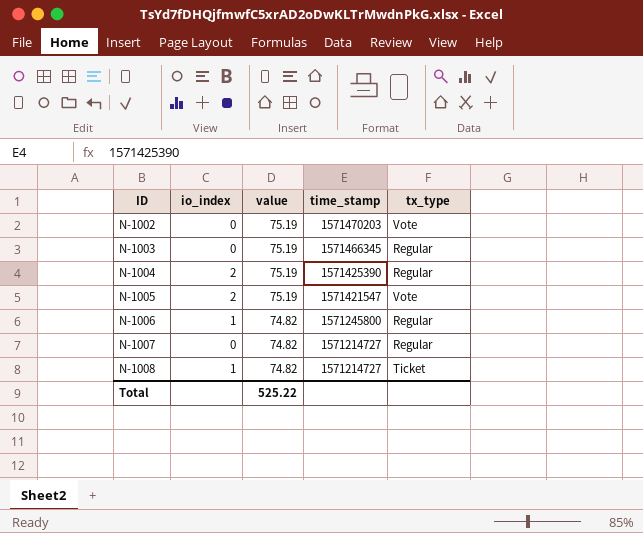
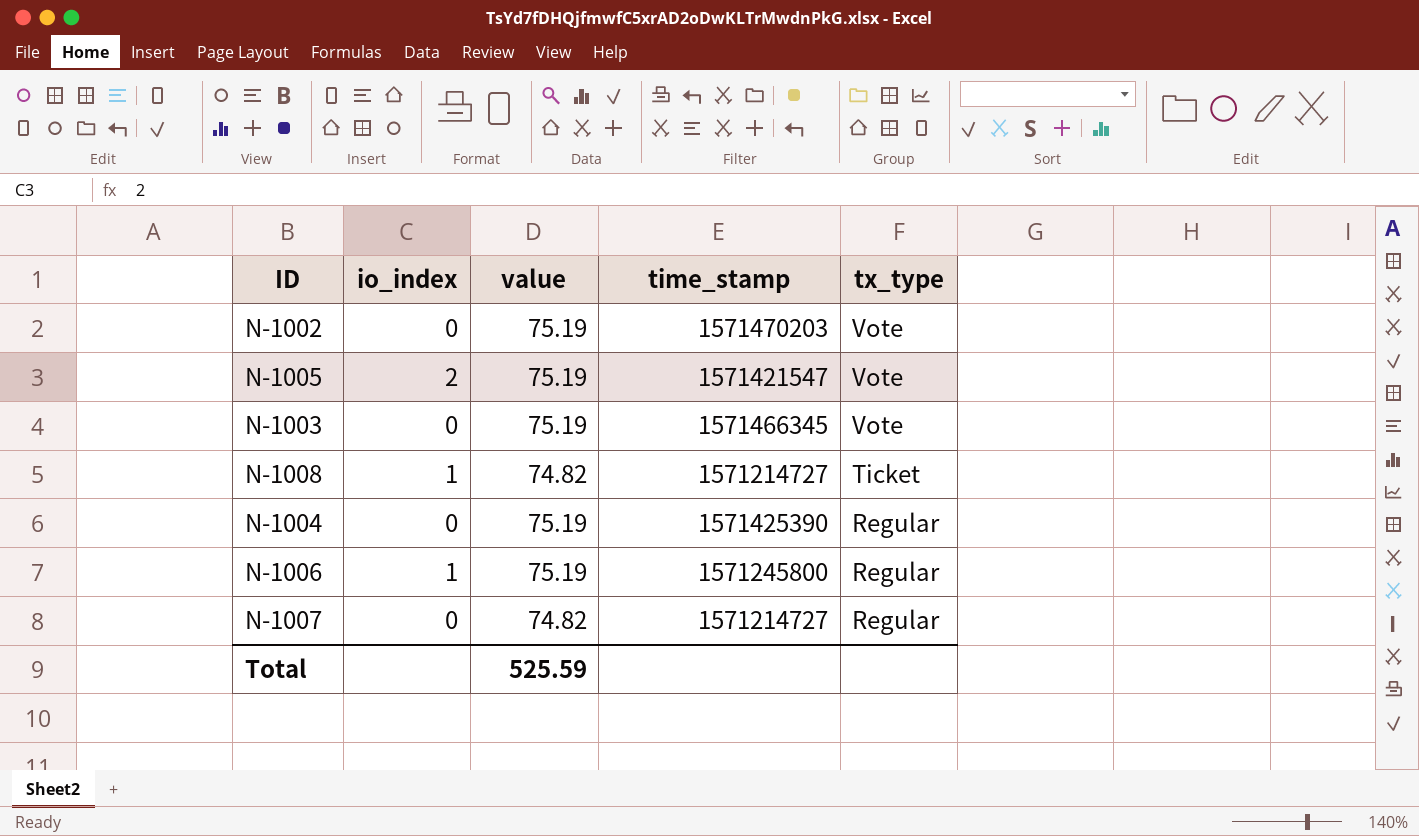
row order: ID ascending -> tx_type descending
N-1003 | tx_type: Regular -> Vote
N-1004 | io_index: 2 -> 0
N-1006 | value: 74.82 -> 75.19
Total | value: 525.22 -> 525.59

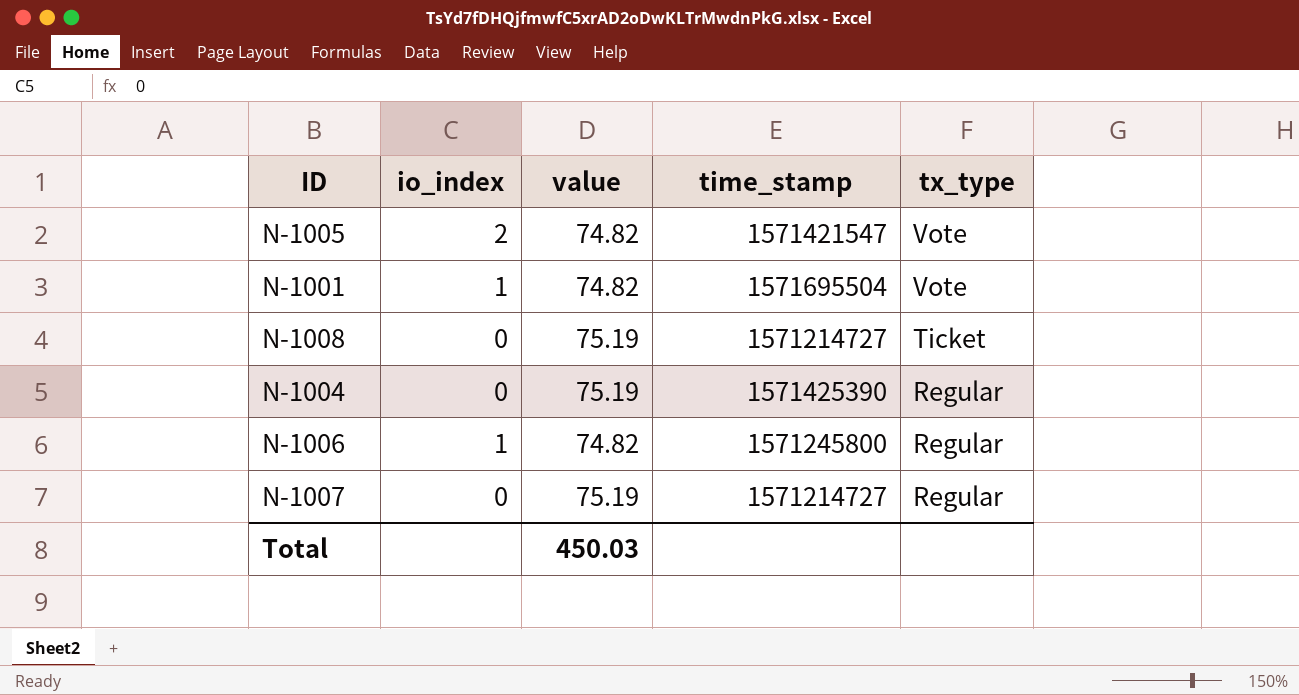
row N-1002: 0 | 75.19 | 1571470203 | Vote -> none
row N-1003: 0 | 75.19 | 1571466345 | Vote -> none
N-1005 | value: 75.19 -> 74.82
row N-1001: none -> 1 | 74.82 | 1571695504 | Vote
N-1008 | io_index: 1 -> 0
N-1008 | value: 74.82 -> 75.19
N-1006 | value: 75.19 -> 74.82
N-1007 | value: 74.82 -> 75.19
Total | value: 525.59 -> 450.03

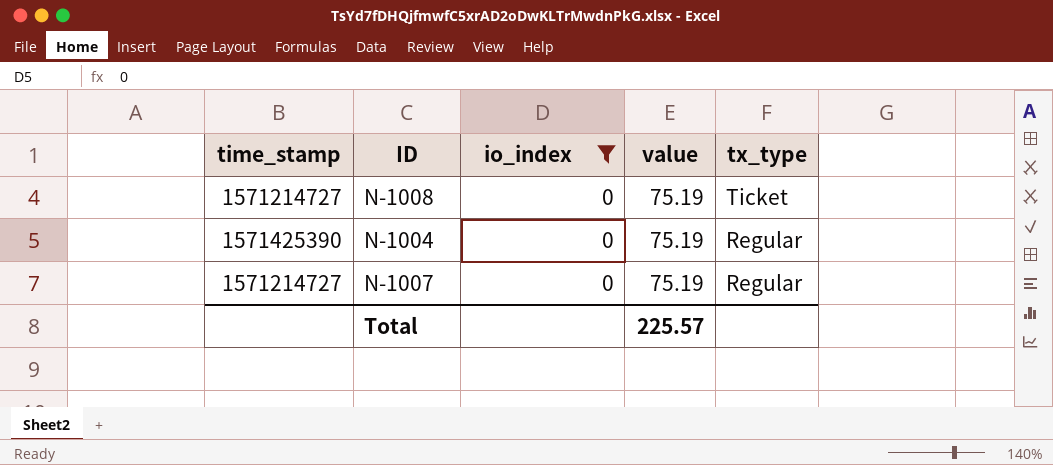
filter: none -> io_index = 0
column time_stamp | position: 4 -> 1
Total | value: 450.03 -> 225.57

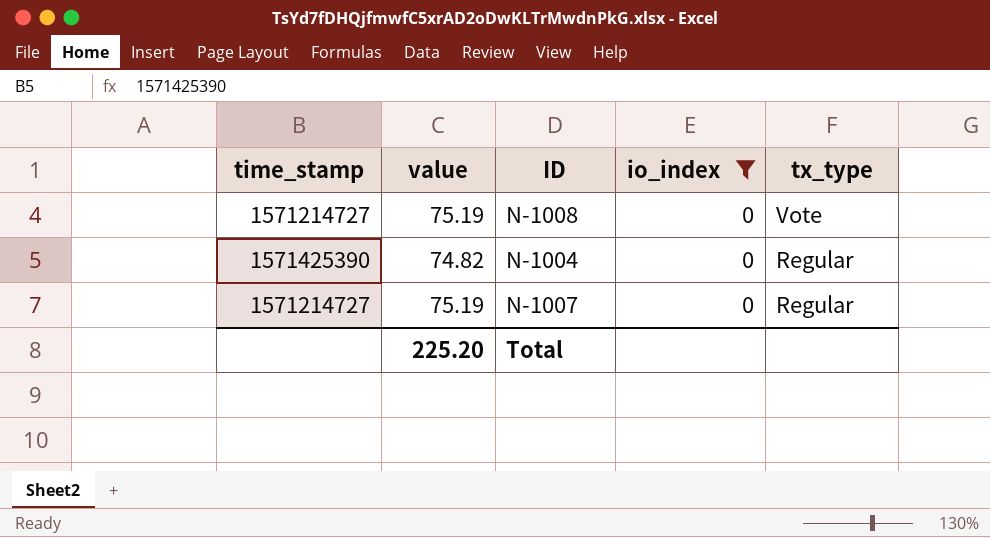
column value | position: 4 -> 2
N-1008 | tx_type: Ticket -> Vote
N-1004 | value: 75.19 -> 74.82
Total | value: 225.57 -> 225.20

